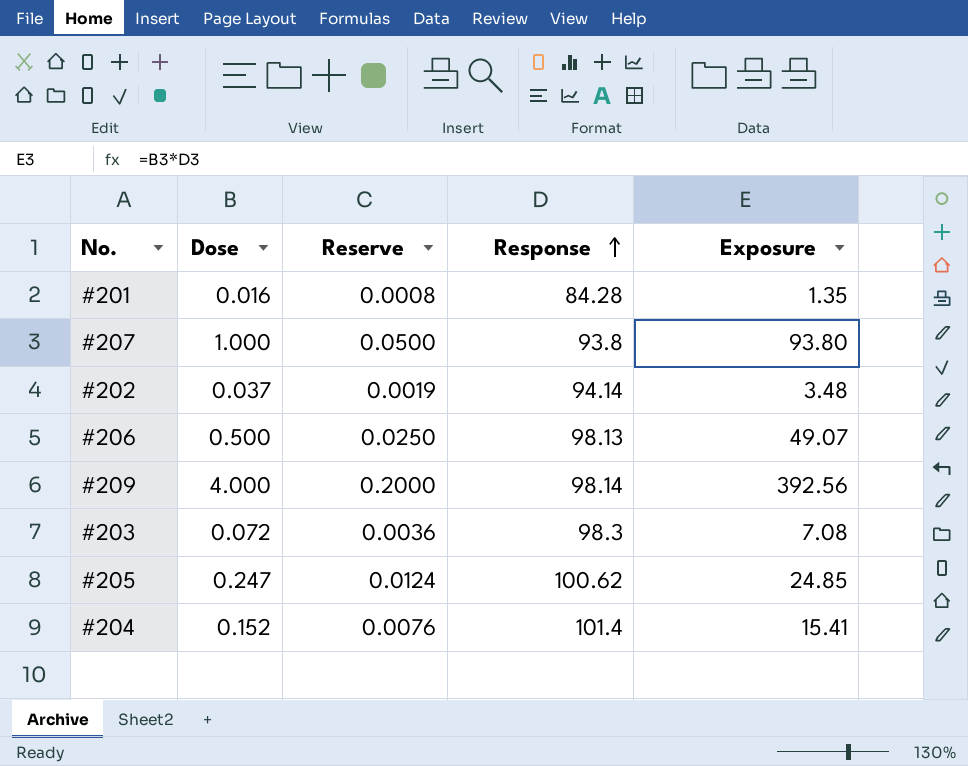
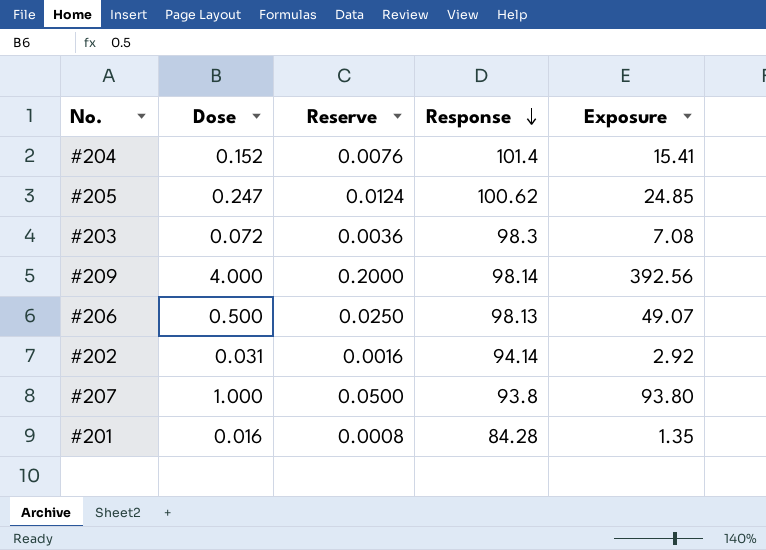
row order: Response ascending -> Response descending
#202 | Dose: 0.037 -> 0.031
#202 | Reserve: 0.0019 -> 0.0016
#202 | Exposure: 3.48 -> 2.92

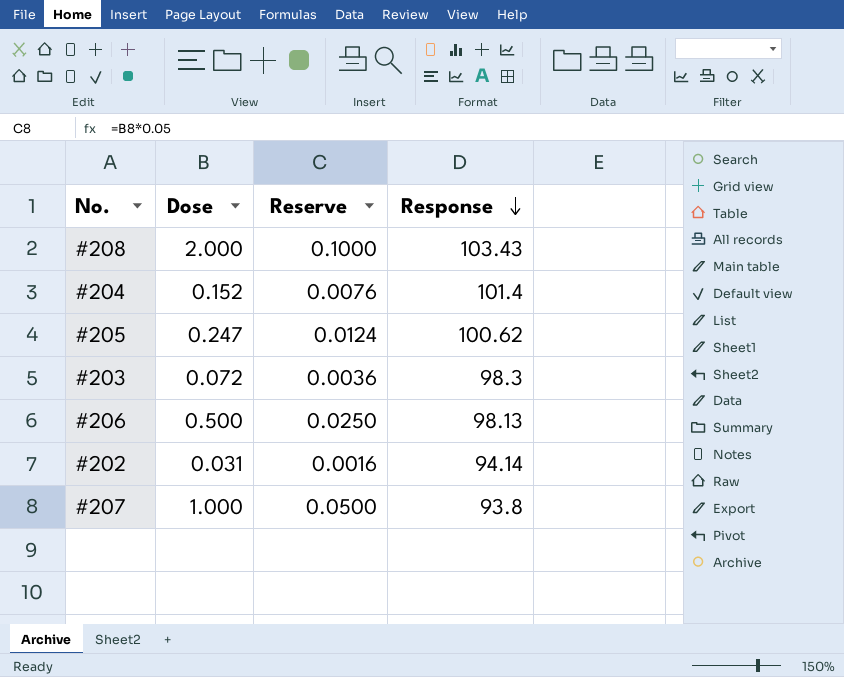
column Exposure | formula: [Dose] * [Response] -> none
row #209: 4.000 | 0.2000 | 98.14 | 392.56 -> none
row #201: 0.016 | 0.0008 | 84.28 | 1.35 -> none
row #208: none -> 2.000 | 0.1000 | 103.43

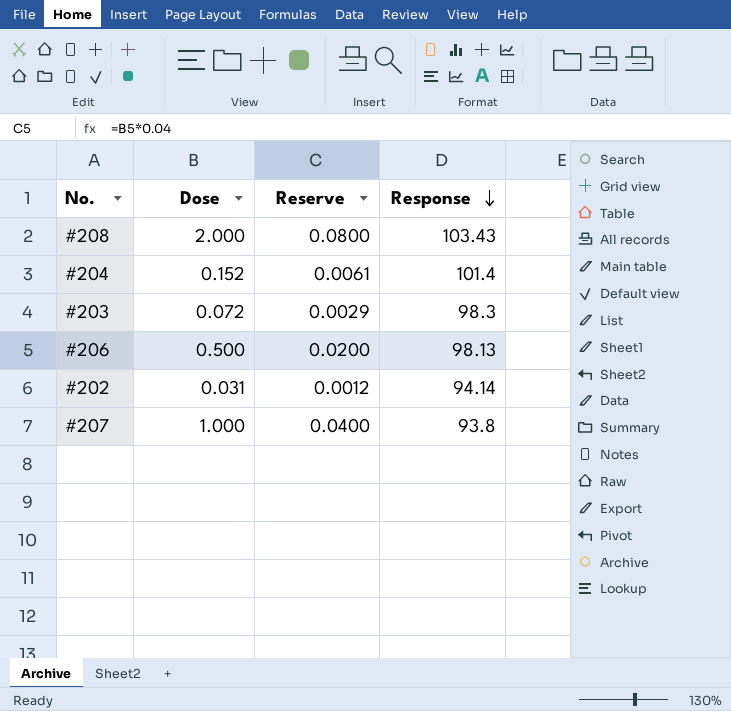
column Reserve | formula: [Dose] * 0.05 -> [Dose] * 0.04
row #205: 0.247 | 0.0124 | 100.62 -> none

